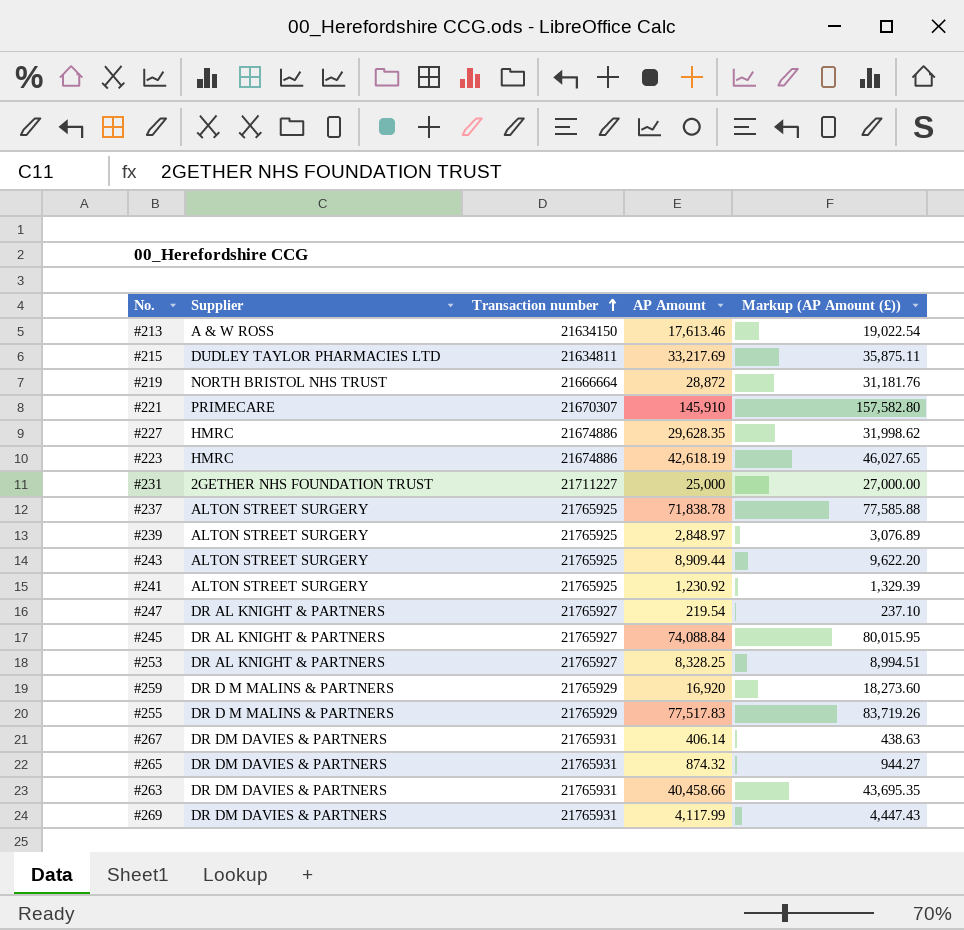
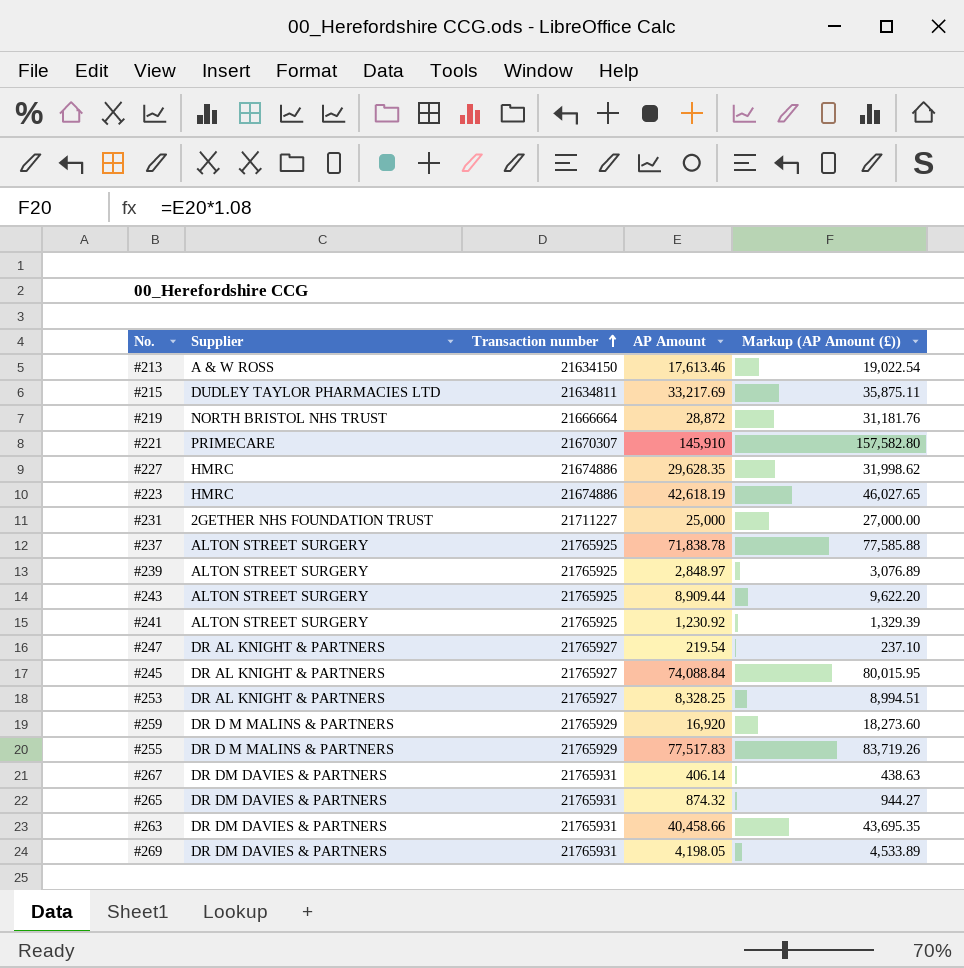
#269 | AP Amount: 4,117.99 -> 4,198.05
#269 | Markup (AP Amount (£)): 4,447.43 -> 4,533.89

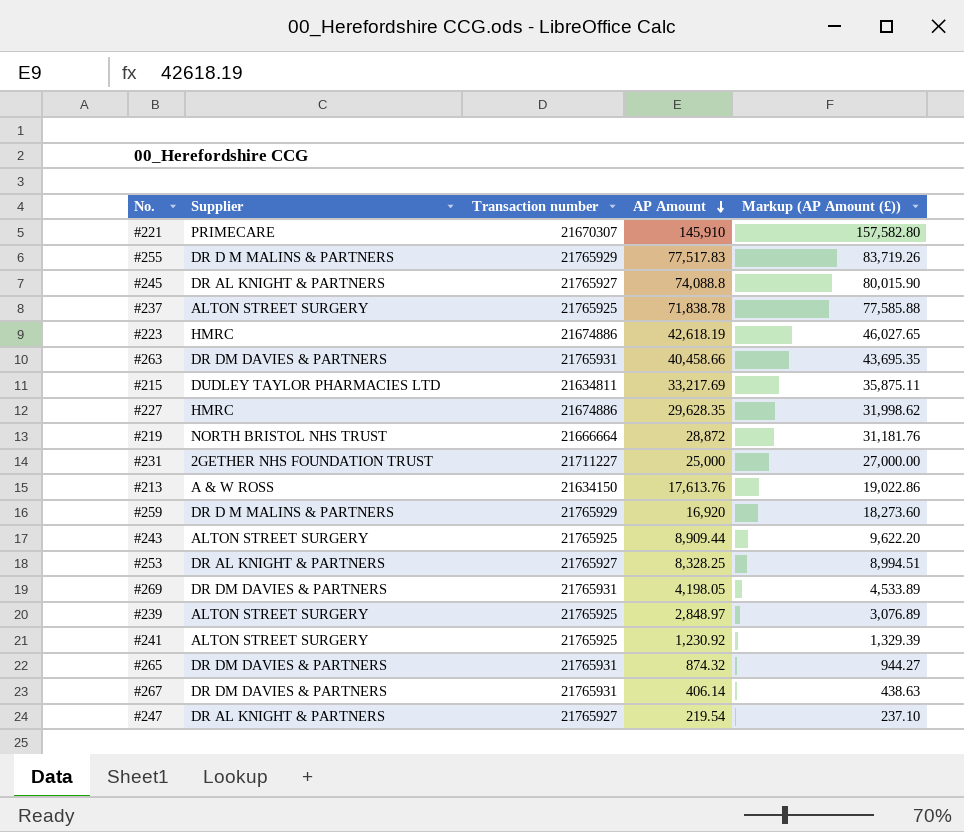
row order: Transaction number ascending -> AP Amount descending
#245 | AP Amount: 74,088.84 -> 74,088.8
#245 | Markup (AP Amount (£)): 80,015.95 -> 80,015.90
#213 | AP Amount: 17,613.46 -> 17,613.76
#213 | Markup (AP Amount (£)): 19,022.54 -> 19,022.86

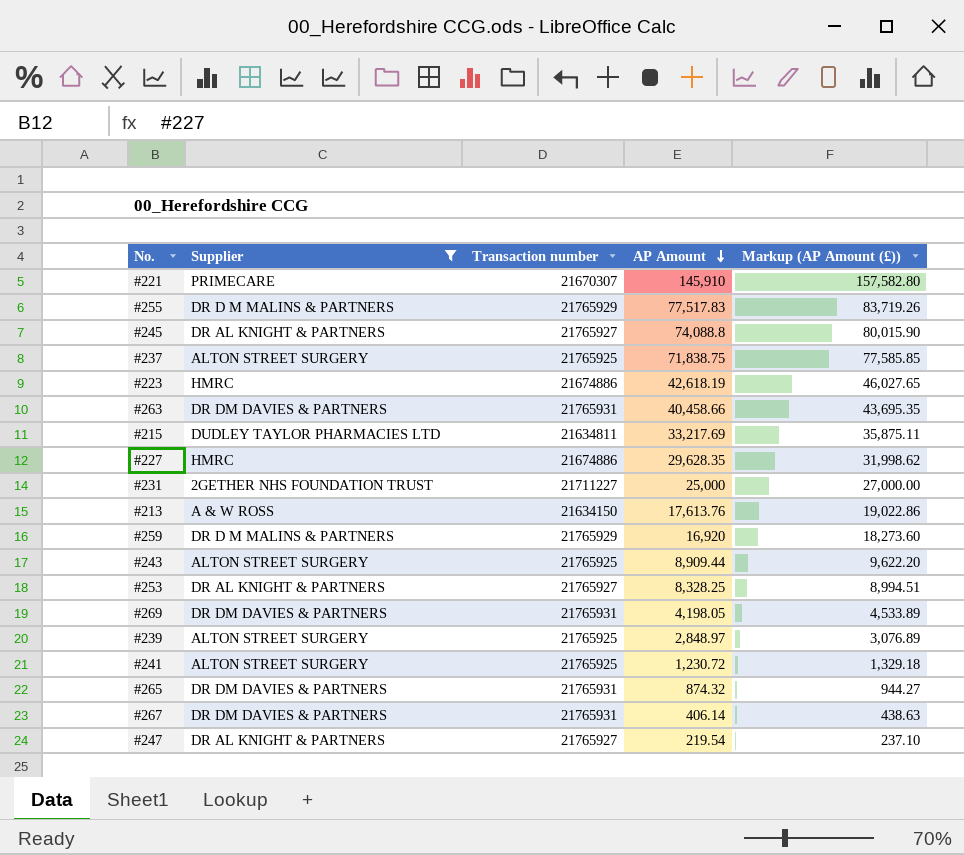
filter: none -> Supplier != NORTH BRISTOL NHS TRUST
#237 | AP Amount: 71,838.78 -> 71,838.75
#237 | Markup (AP Amount (£)): 77,585.88 -> 77,585.85
#241 | AP Amount: 1,230.92 -> 1,230.72
#241 | Markup (AP Amount (£)): 1,329.39 -> 1,329.18

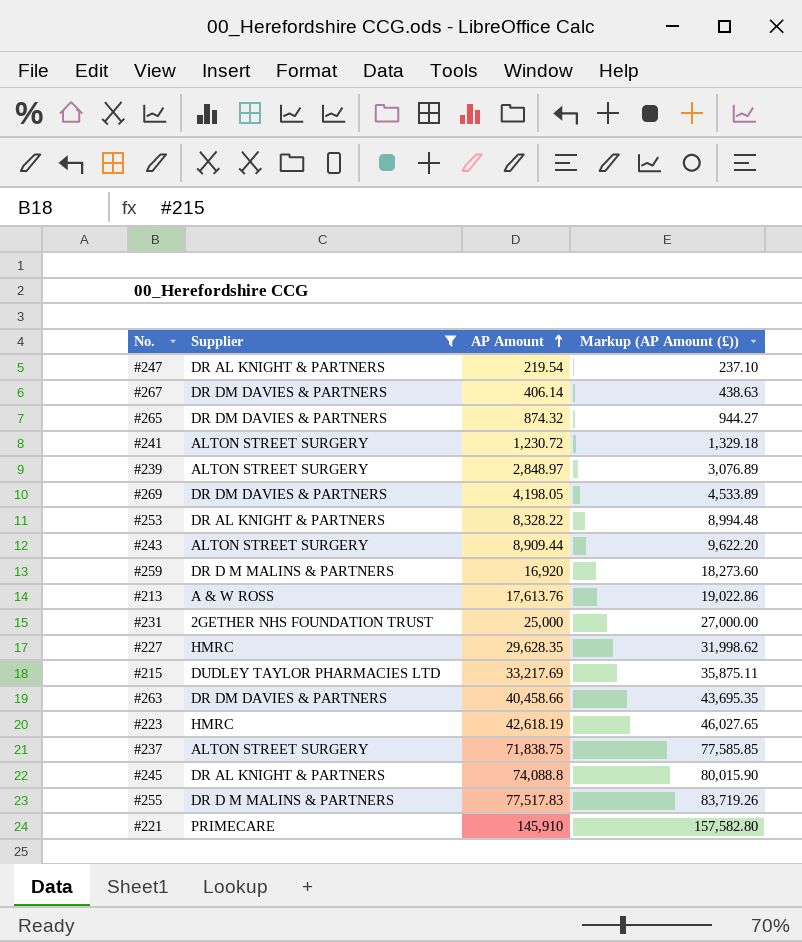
row order: AP Amount descending -> AP Amount ascending
column Transaction number | position: 3 -> none
#253 | AP Amount: 8,328.25 -> 8,328.22
#253 | Markup (AP Amount (£)): 8,994.51 -> 8,994.48

